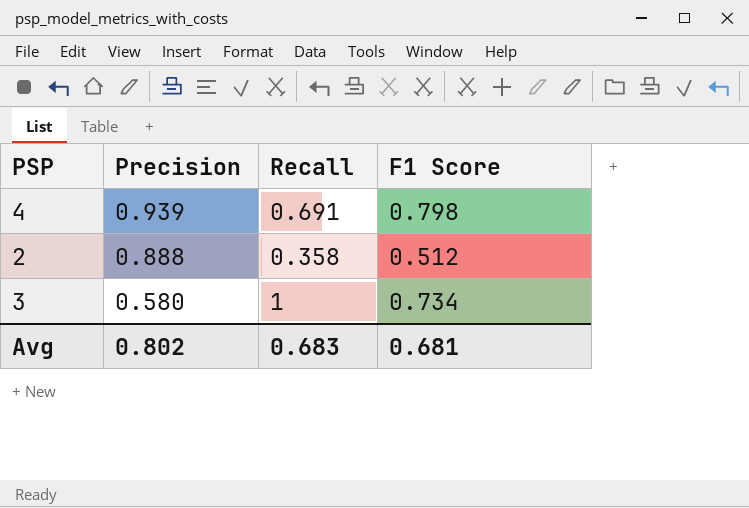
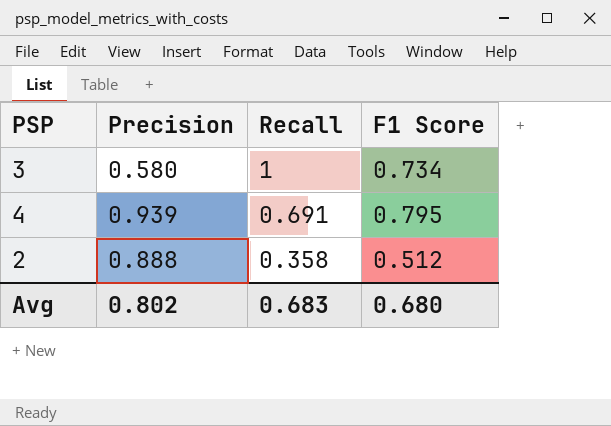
row order: Precision descending -> Recall descending
4 | F1 Score: 0.798 -> 0.795
Avg | F1 Score: 0.681 -> 0.680

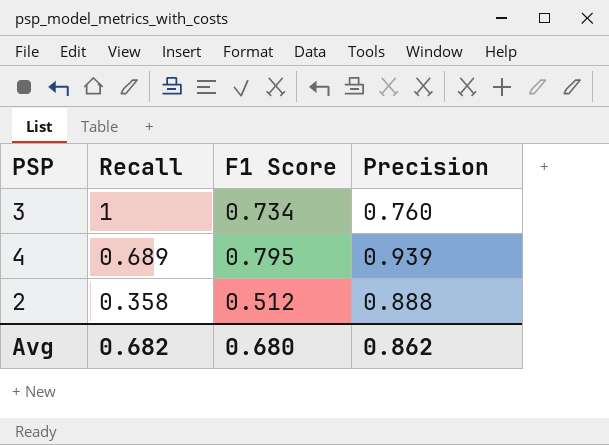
column Precision | position: 2 -> 4
3 | Precision: 0.580 -> 0.760
4 | Recall: 0.691 -> 0.689
Avg | Recall: 0.683 -> 0.682
Avg | Precision: 0.802 -> 0.862

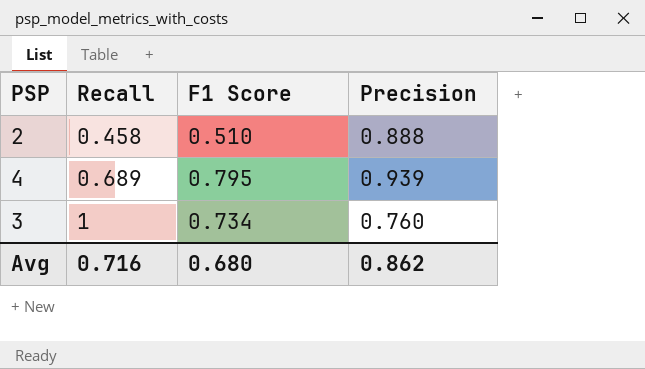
row order: Recall descending -> Recall ascending
2 | Recall: 0.358 -> 0.458
2 | F1 Score: 0.512 -> 0.510
Avg | Recall: 0.682 -> 0.716

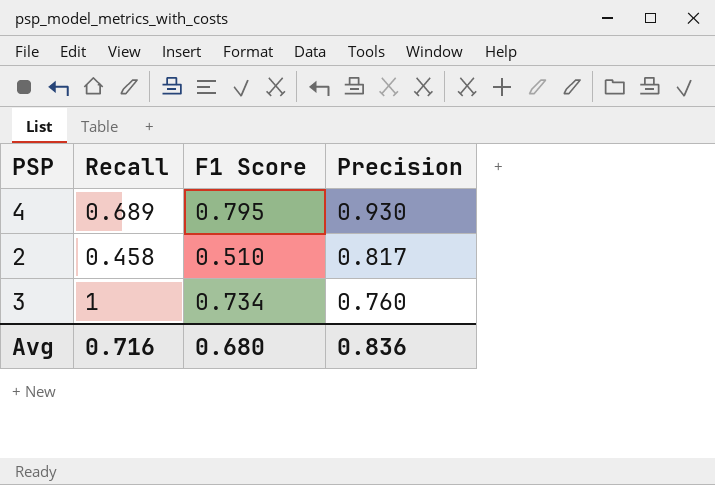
row order: Recall ascending -> Precision descending
4 | Precision: 0.939 -> 0.930
2 | Precision: 0.888 -> 0.817
Avg | Precision: 0.862 -> 0.836

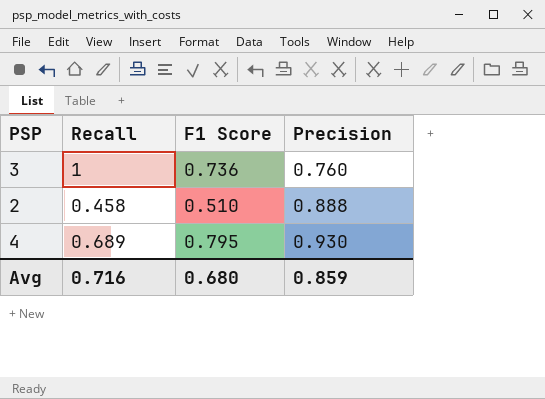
row order: Precision descending -> Precision ascending
3 | F1 Score: 0.734 -> 0.736
2 | Precision: 0.817 -> 0.888
Avg | Precision: 0.836 -> 0.859

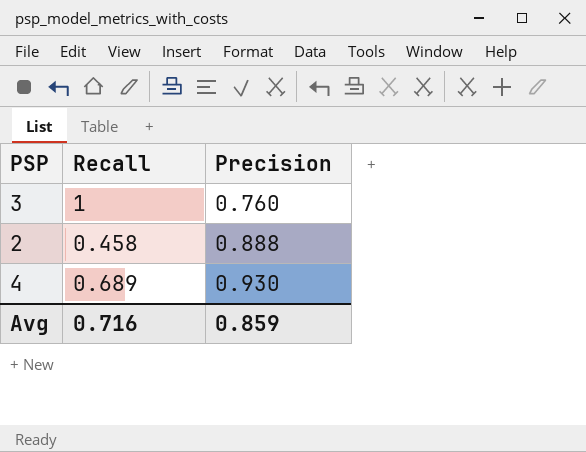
column F1 Score | position: 3 -> none

